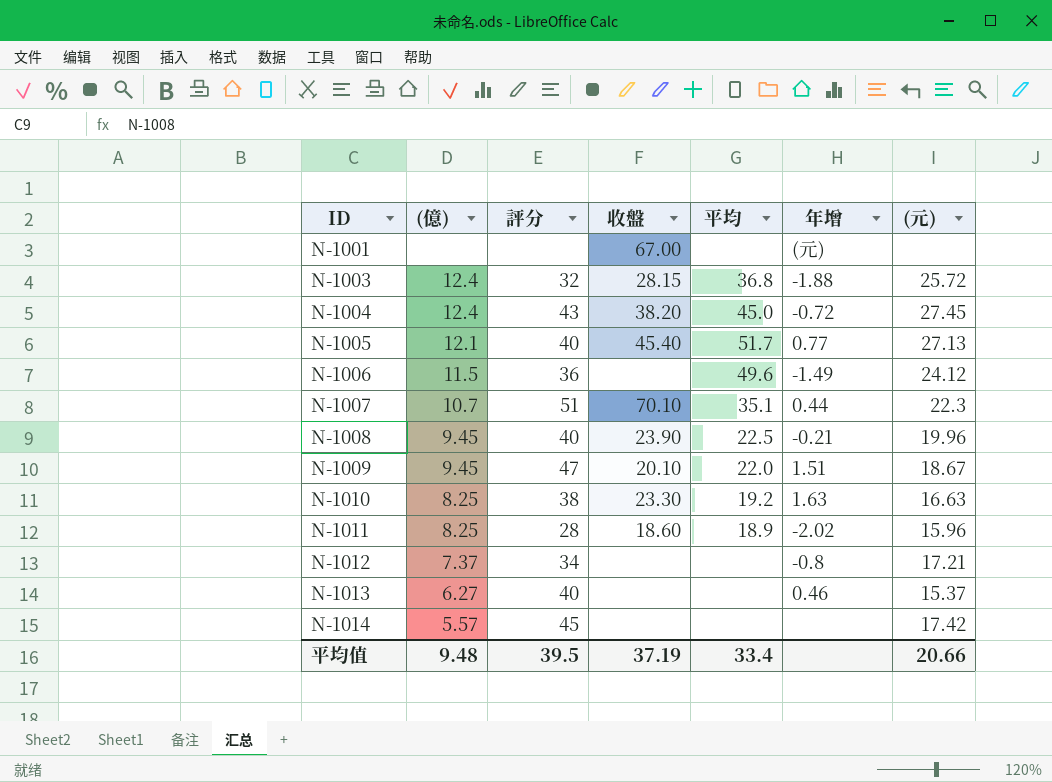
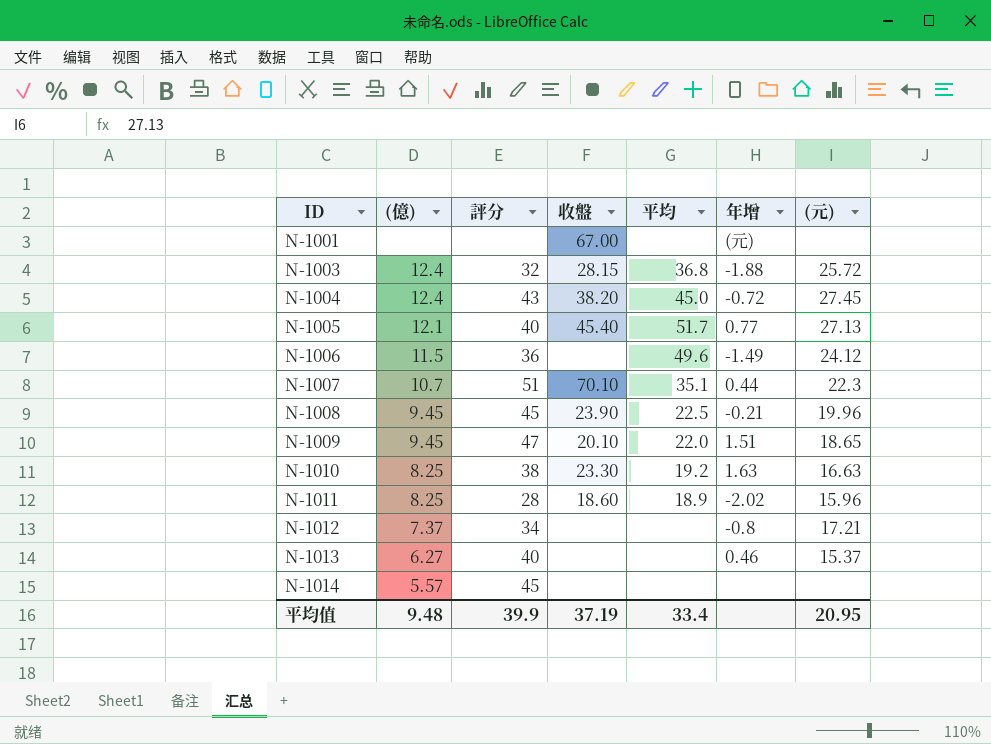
N-1008 | 評分: 40 -> 45
N-1009 | (元): 18.67 -> 18.65
N-1014 | (元): 17.42 -> none
平均值 | 評分: 39.5 -> 39.9
平均值 | (元): 20.66 -> 20.95

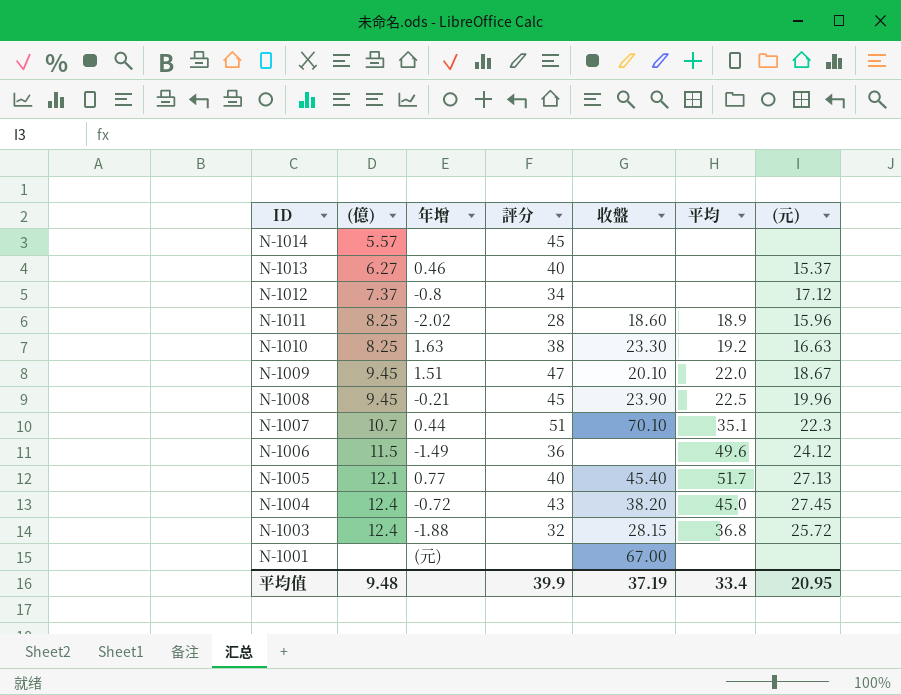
row order: ID ascending -> ID descending
column 年增 | position: 6 -> 3
N-1012 | (元): 17.21 -> 17.12
N-1009 | (元): 18.65 -> 18.67

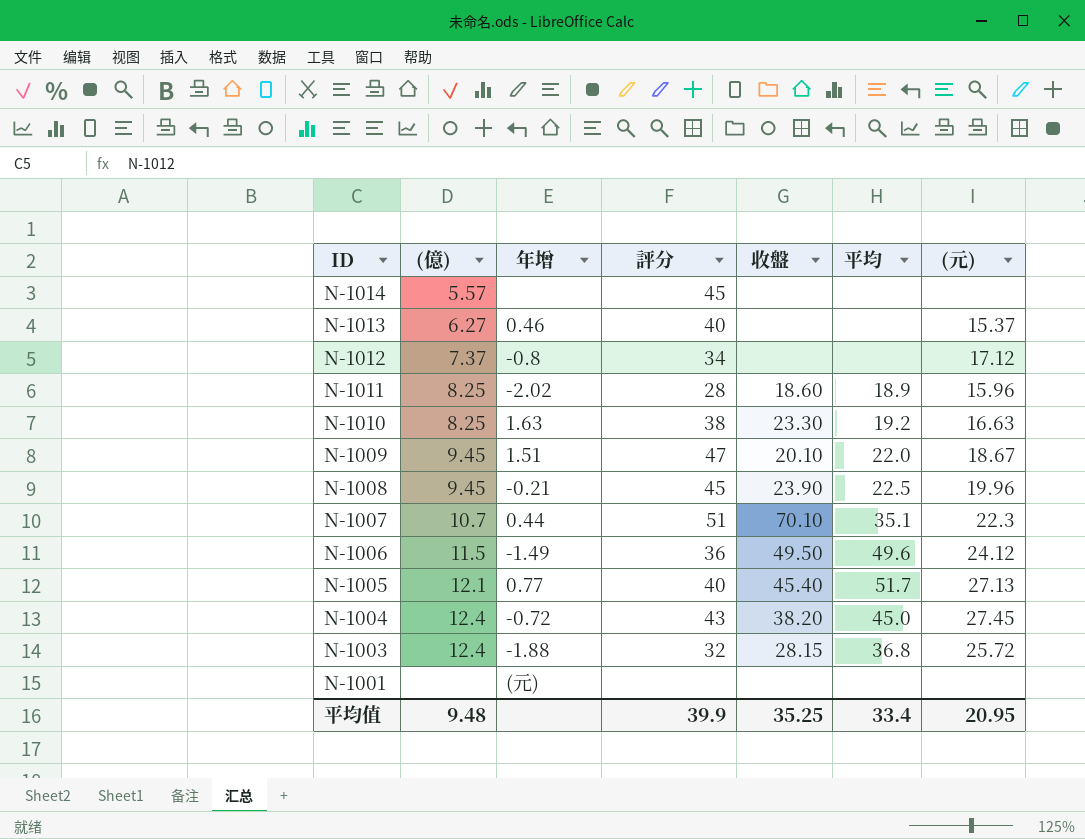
N-1006 | 收盤: none -> 49.50
N-1001 | 收盤: 67.00 -> none
平均值 | 收盤: 37.19 -> 35.25

